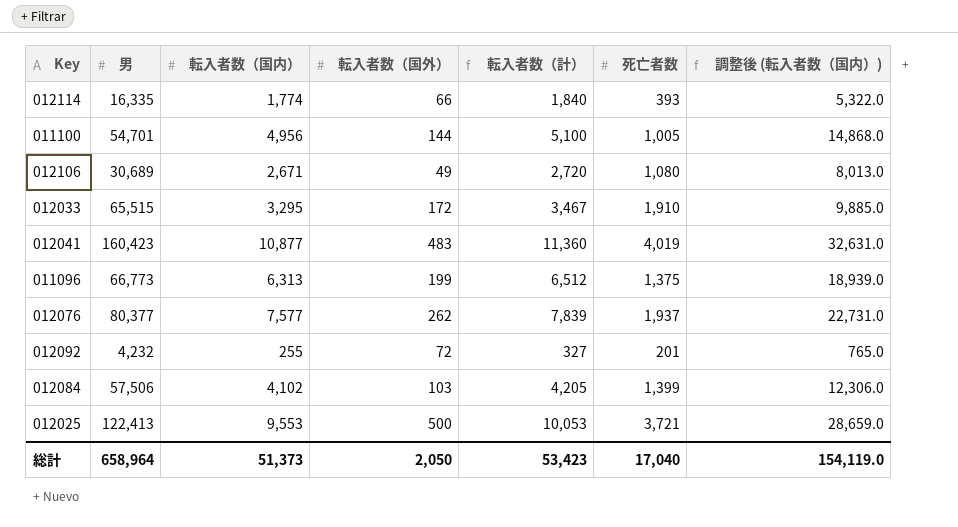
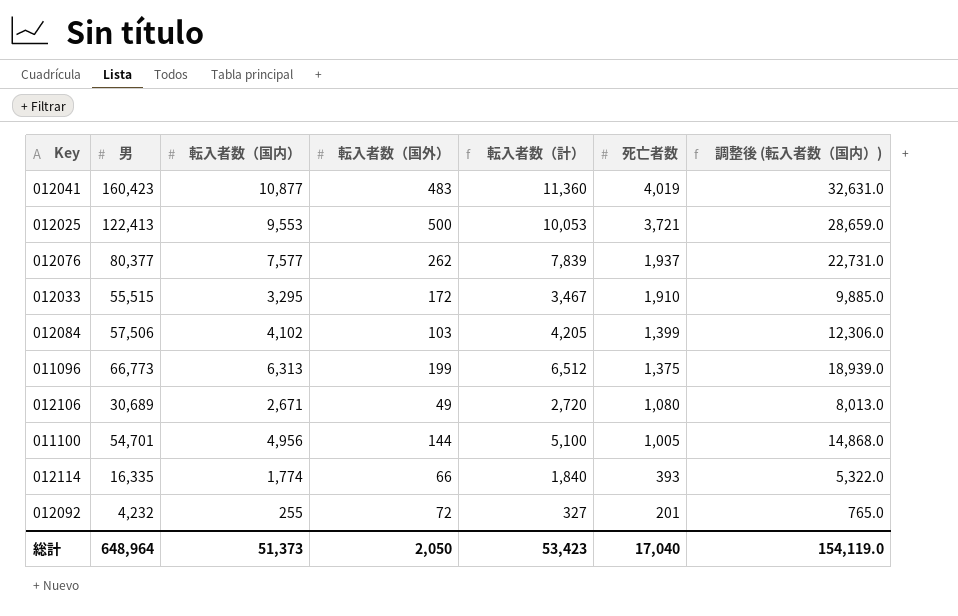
row order: none -> 死亡者数 descending
012033 | 男: 65,515 -> 55,515
総計 | 男: 658,964 -> 648,964

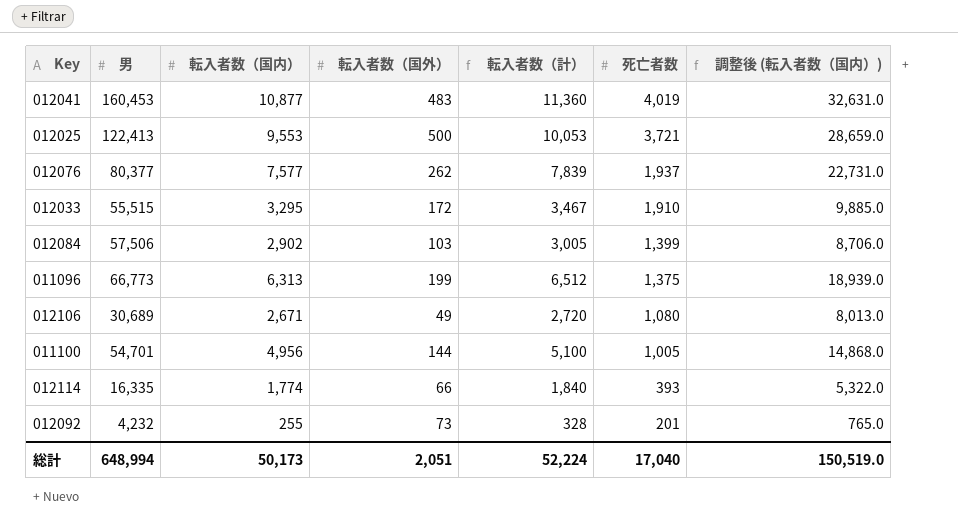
012041 | 男: 160,423 -> 160,453
012084 | 転入者数（国内）: 4,102 -> 2,902
012084 | 転入者数（計）: 4,205 -> 3,005
012084 | 調整後 (転入者数（国内）): 12,306.0 -> 8,706.0
012092 | 転入者数（国外）: 72 -> 73
012092 | 転入者数（計）: 327 -> 328
総計 | 男: 648,964 -> 648,994
総計 | 転入者数（国内）: 51,373 -> 50,173
総計 | 転入者数（国外）: 2,050 -> 2,051
総計 | 転入者数（計）: 53,423 -> 52,224
総計 | 調整後 (転入者数（国内）): 154,119.0 -> 150,519.0

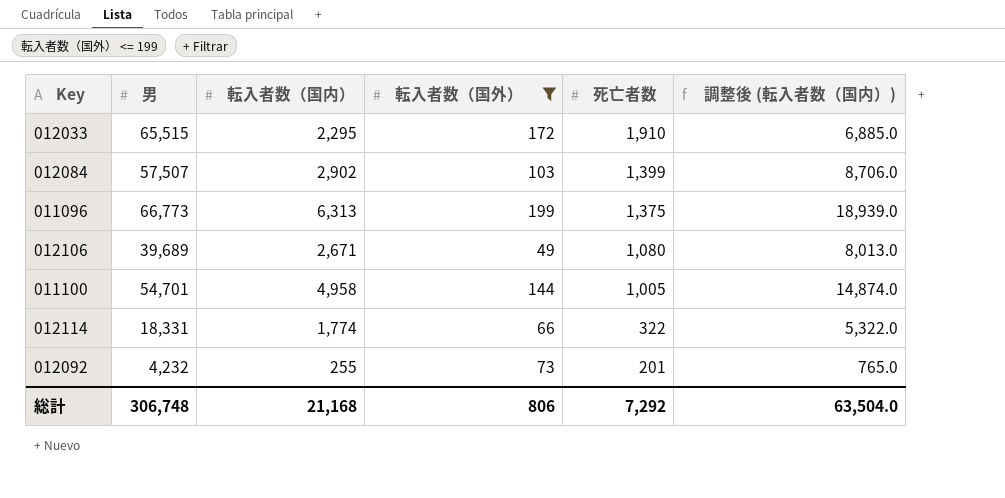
filter: none -> 転入者数（国外） <= 199
column 転入者数（計） | formula: [転入者数（国内）] + [転入者数（国外）] -> none
012033 | 男: 55,515 -> 65,515
012033 | 転入者数（国内）: 3,295 -> 2,295
012033 | 調整後 (転入者数（国内）): 9,885.0 -> 6,885.0
012084 | 男: 57,506 -> 57,507
012106 | 男: 30,689 -> 39,689
011100 | 転入者数（国内）: 4,956 -> 4,958
011100 | 調整後 (転入者数（国内）): 14,868.0 -> 14,874.0
012114 | 男: 16,335 -> 18,331
012114 | 死亡者数: 393 -> 322
総計 | 男: 648,994 -> 306,748
総計 | 転入者数（国内）: 50,173 -> 21,168
総計 | 転入者数（国外）: 2,051 -> 806
総計 | 死亡者数: 17,040 -> 7,292
総計 | 調整後 (転入者数（国内）): 150,519.0 -> 63,504.0

